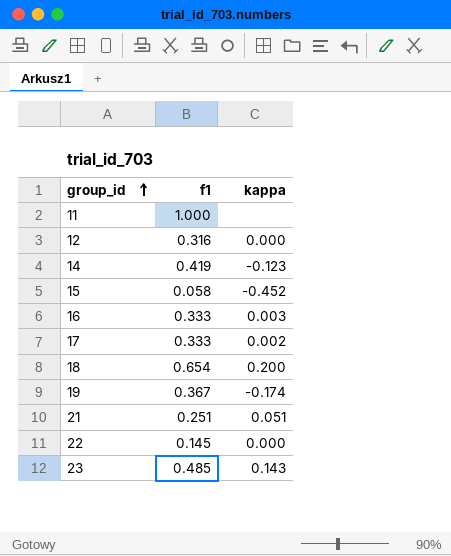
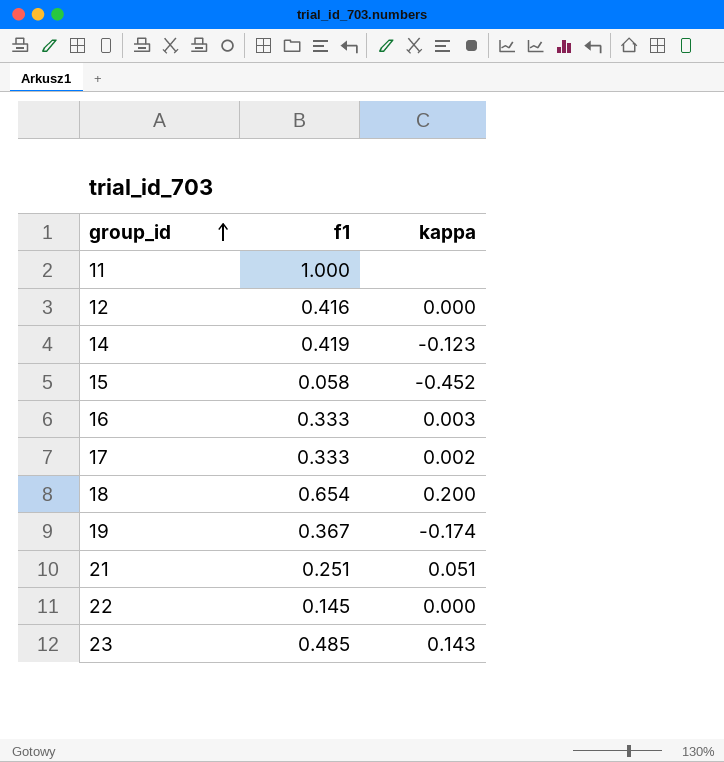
12 | f1: 0.316 -> 0.416

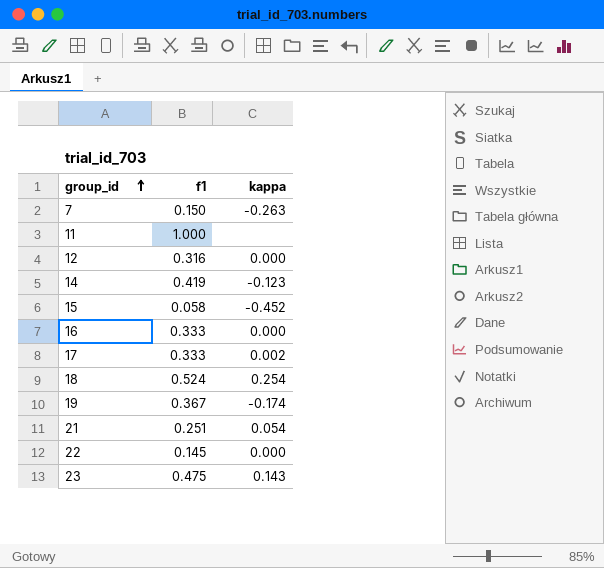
row 7: none -> 0.150 | -0.263
12 | f1: 0.416 -> 0.316
16 | kappa: 0.003 -> 0.000
18 | f1: 0.654 -> 0.524
18 | kappa: 0.200 -> 0.254
21 | kappa: 0.051 -> 0.054
23 | f1: 0.485 -> 0.475

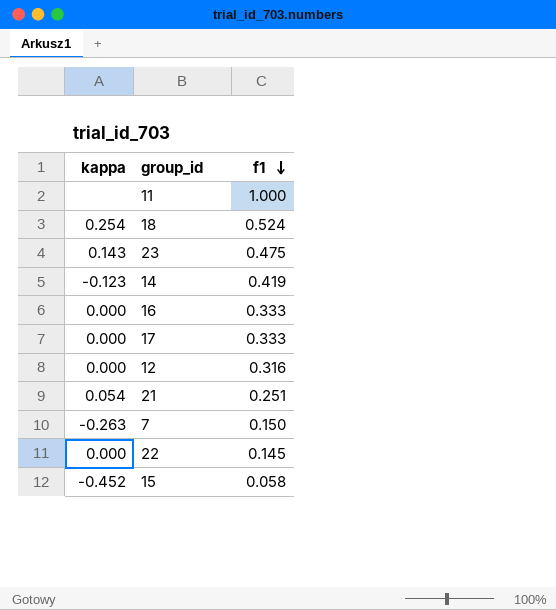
row order: group_id ascending -> f1 descending
column kappa | position: 3 -> 1
row 19: 0.367 | -0.174 -> none
17 | kappa: 0.002 -> 0.000

